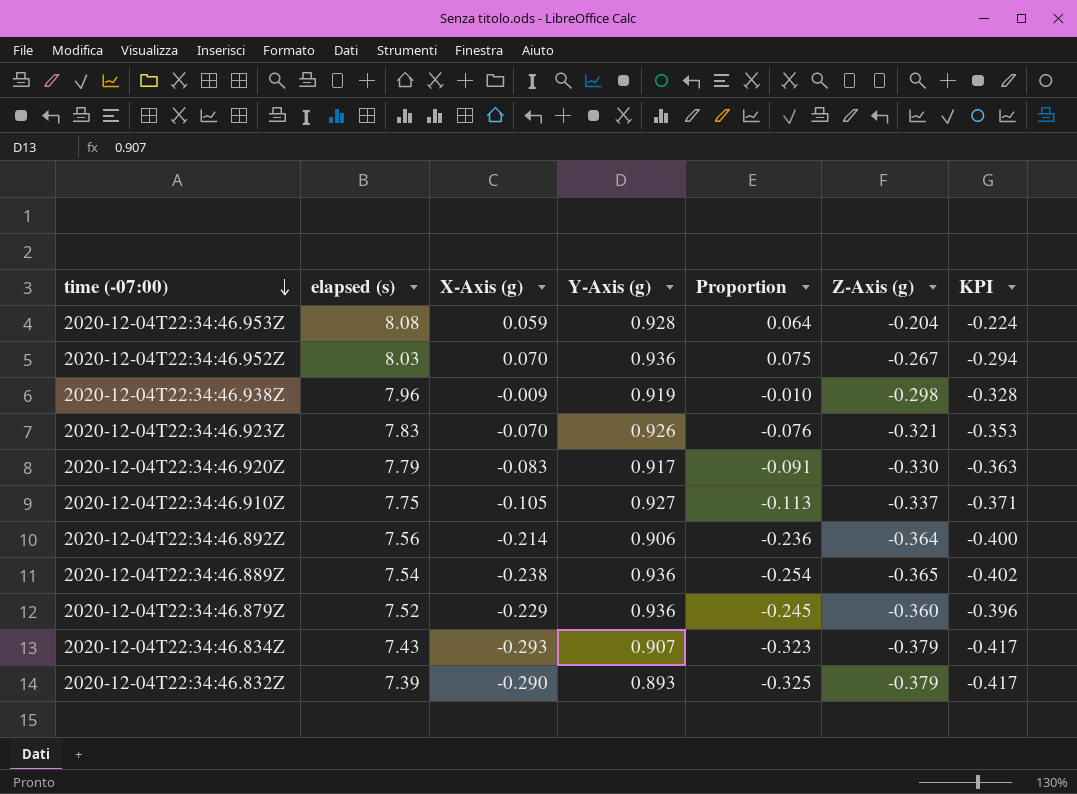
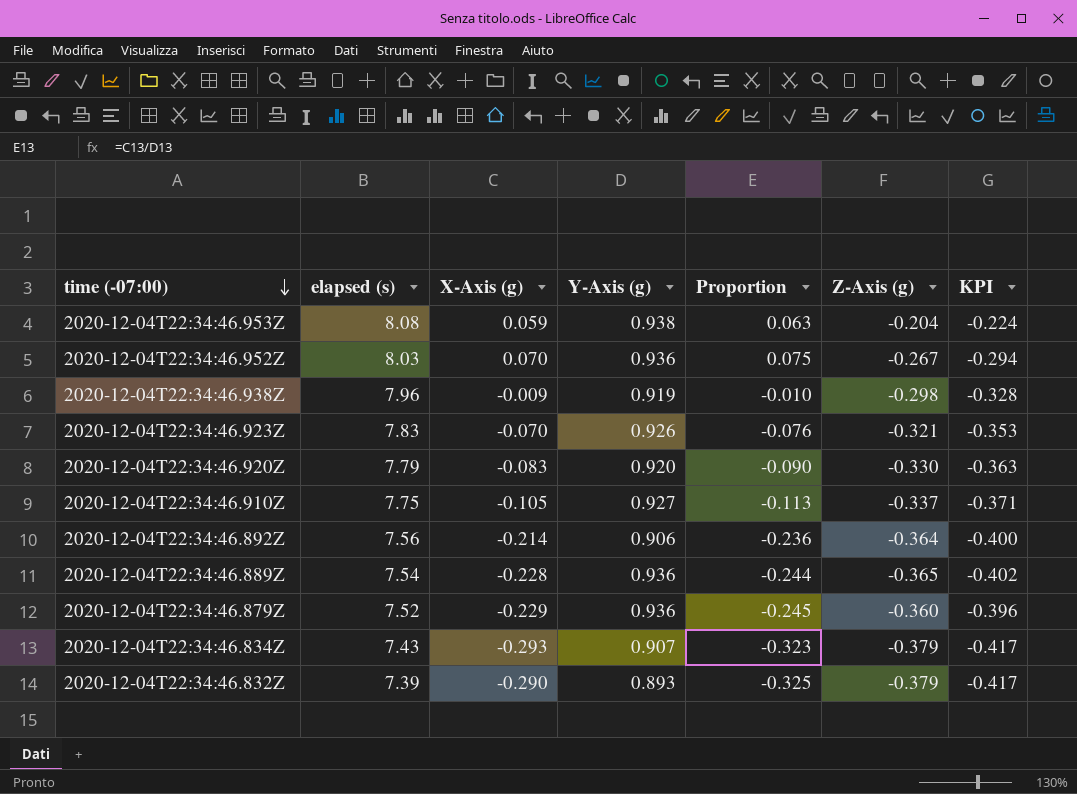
2020-12-04T22:34:46.953Z | Y-Axis (g): 0.928 -> 0.938
2020-12-04T22:34:46.953Z | Proportion: 0.064 -> 0.063
2020-12-04T22:34:46.920Z | Y-Axis (g): 0.917 -> 0.920
2020-12-04T22:34:46.920Z | Proportion: -0.091 -> -0.090
2020-12-04T22:34:46.889Z | X-Axis (g): -0.238 -> -0.228
2020-12-04T22:34:46.889Z | Proportion: -0.254 -> -0.244

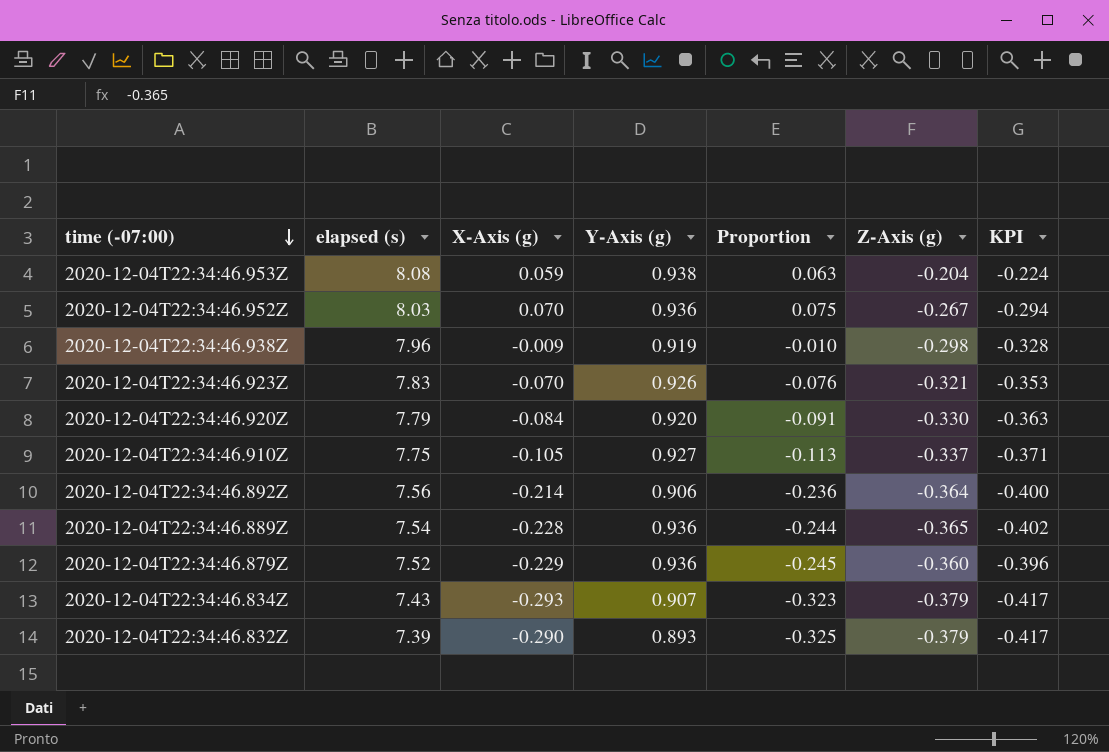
2020-12-04T22:34:46.920Z | X-Axis (g): -0.083 -> -0.084
2020-12-04T22:34:46.920Z | Proportion: -0.090 -> -0.091

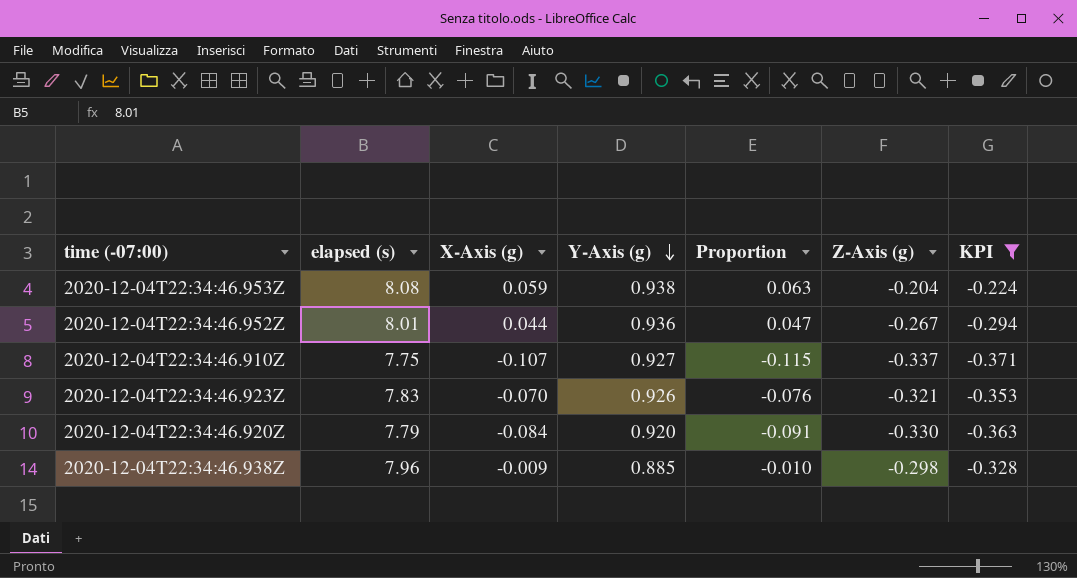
filter: none -> KPI >= -0.371
row order: time (-07:00) descending -> Y-Axis (g) descending
2020-12-04T22:34:46.952Z | elapsed (s): 8.03 -> 8.01
2020-12-04T22:34:46.952Z | X-Axis (g): 0.070 -> 0.044
2020-12-04T22:34:46.952Z | Proportion: 0.075 -> 0.047
2020-12-04T22:34:46.910Z | X-Axis (g): -0.105 -> -0.107
2020-12-04T22:34:46.910Z | Proportion: -0.113 -> -0.115
2020-12-04T22:34:46.938Z | Y-Axis (g): 0.919 -> 0.885

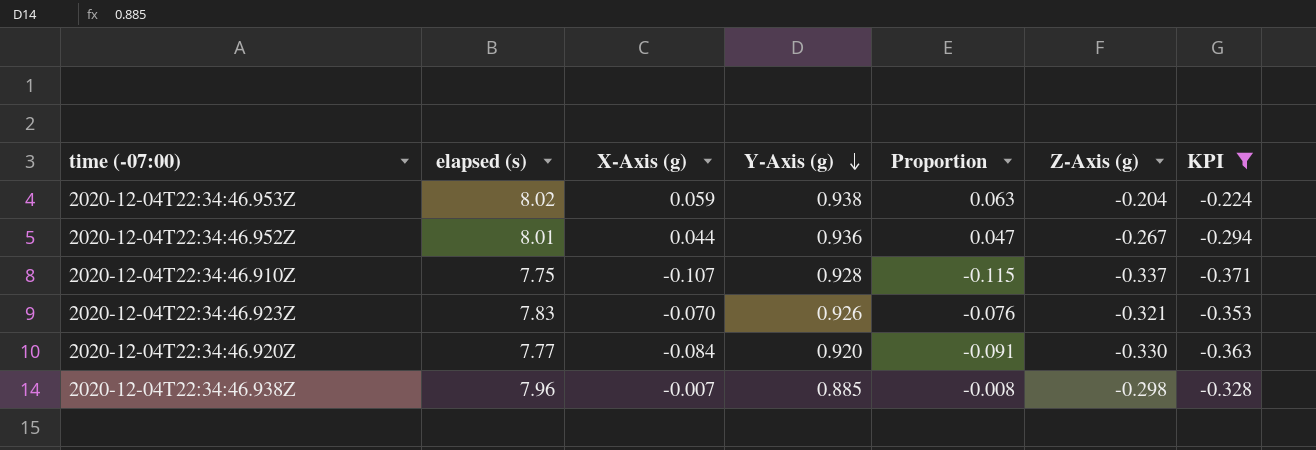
2020-12-04T22:34:46.953Z | elapsed (s): 8.08 -> 8.02
2020-12-04T22:34:46.910Z | Y-Axis (g): 0.927 -> 0.928
2020-12-04T22:34:46.920Z | elapsed (s): 7.79 -> 7.77
2020-12-04T22:34:46.938Z | X-Axis (g): -0.009 -> -0.007
2020-12-04T22:34:46.938Z | Proportion: -0.010 -> -0.008

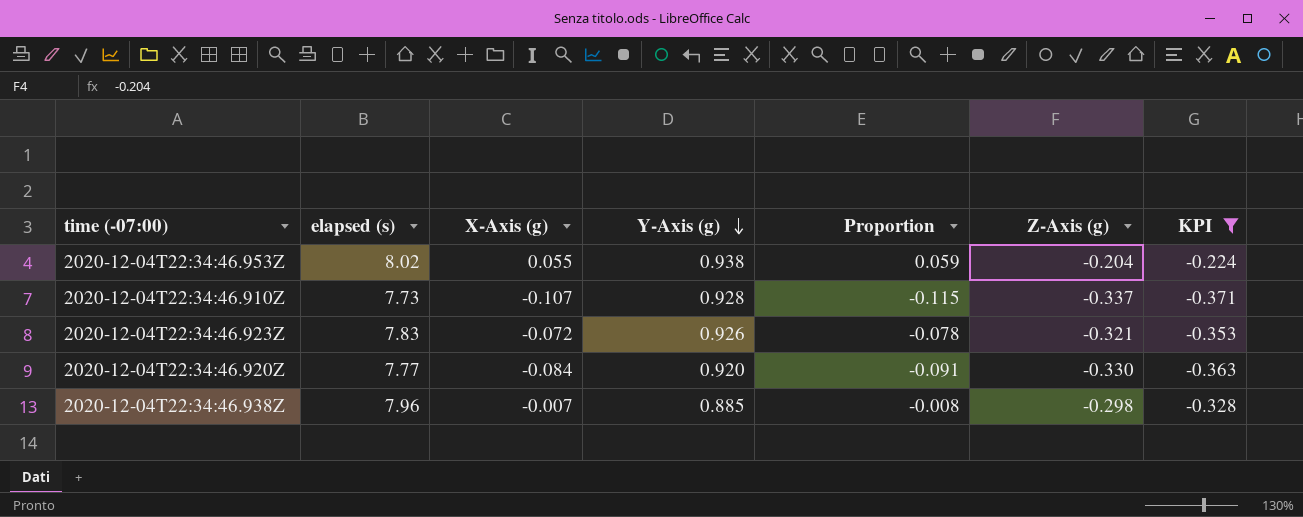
row 2020-12-04T22:34:46.952Z: 8.01 | 0.044 | 0.936 | 0.047 | -0.267 | -0.294 -> none
2020-12-04T22:34:46.953Z | X-Axis (g): 0.059 -> 0.055
2020-12-04T22:34:46.953Z | Proportion: 0.063 -> 0.059
2020-12-04T22:34:46.910Z | elapsed (s): 7.75 -> 7.73
2020-12-04T22:34:46.923Z | X-Axis (g): -0.070 -> -0.072
2020-12-04T22:34:46.923Z | Proportion: -0.076 -> -0.078

